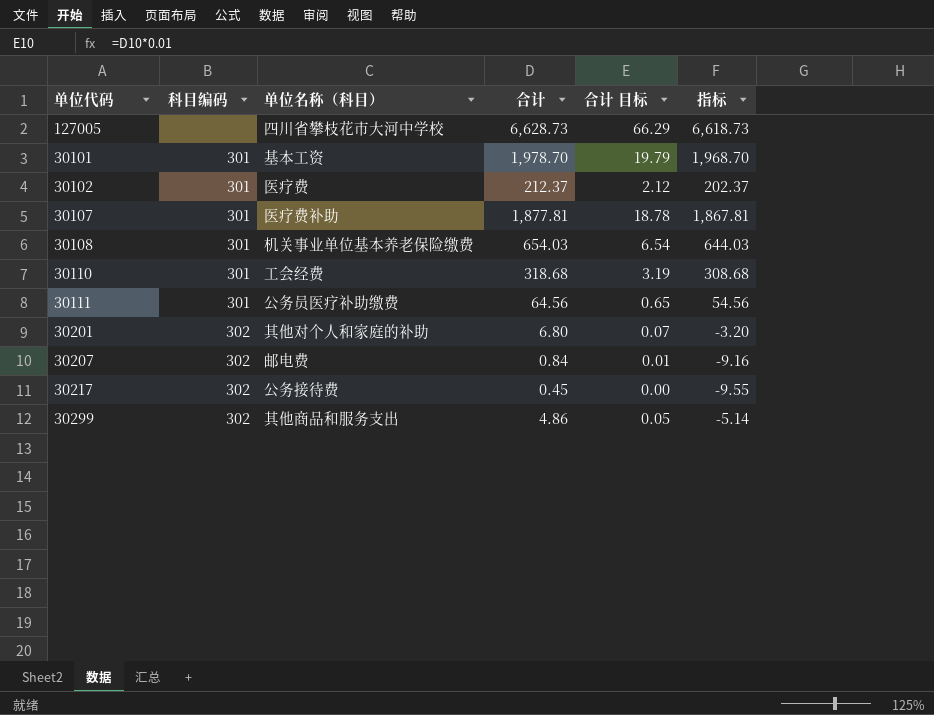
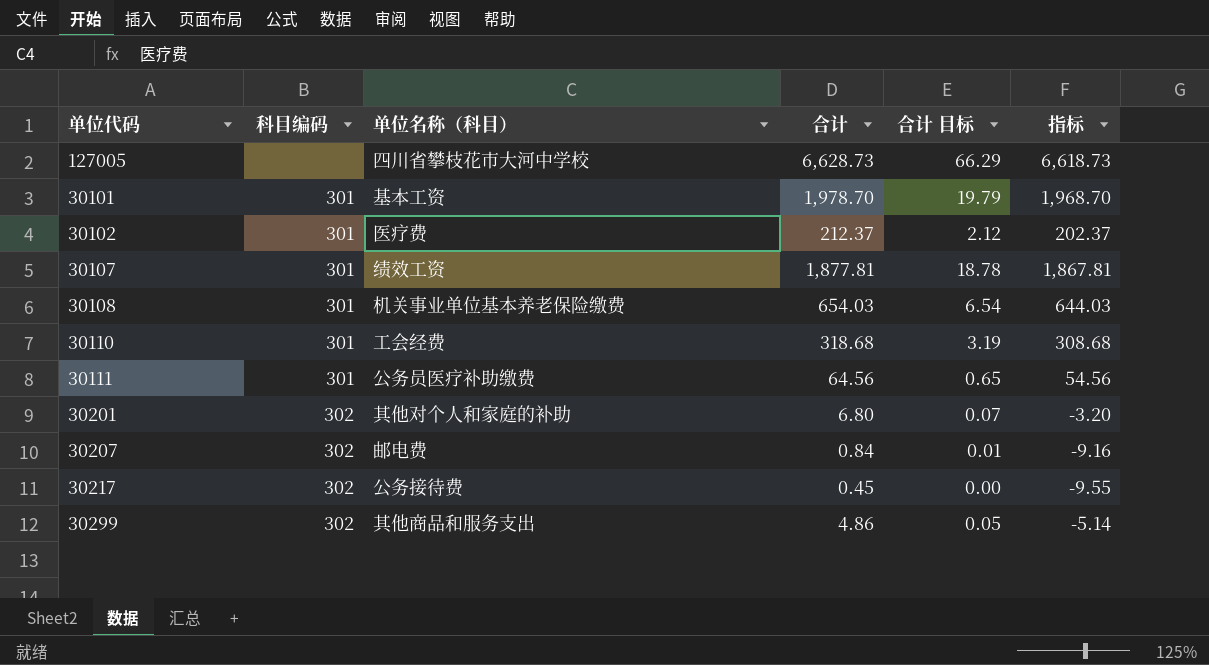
30107 | 单位名称（科目）: 医疗费补助 -> 绩效工资

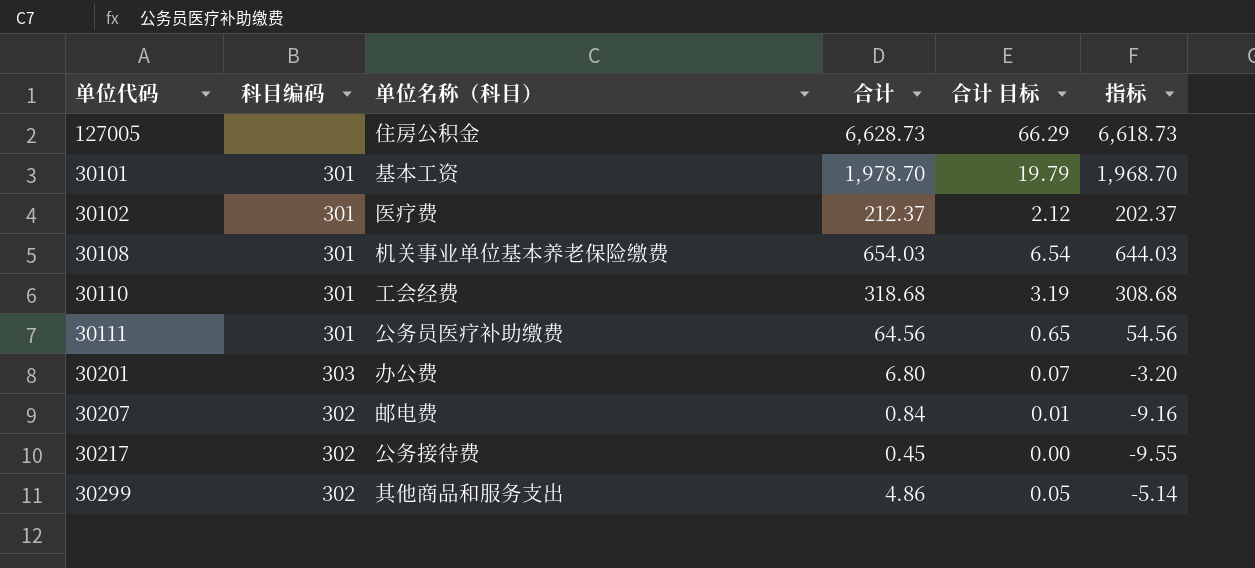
row 30107: 301 | 绩效工资 | 1,877.81 | 18.78 | 1,867.81 -> none
127005 | 单位名称（科目）: 四川省攀枝花市大河中学校 -> 住房公积金
30201 | 科目编码: 302 -> 303
30201 | 单位名称（科目）: 其他对个人和家庭的补助 -> 办公费

